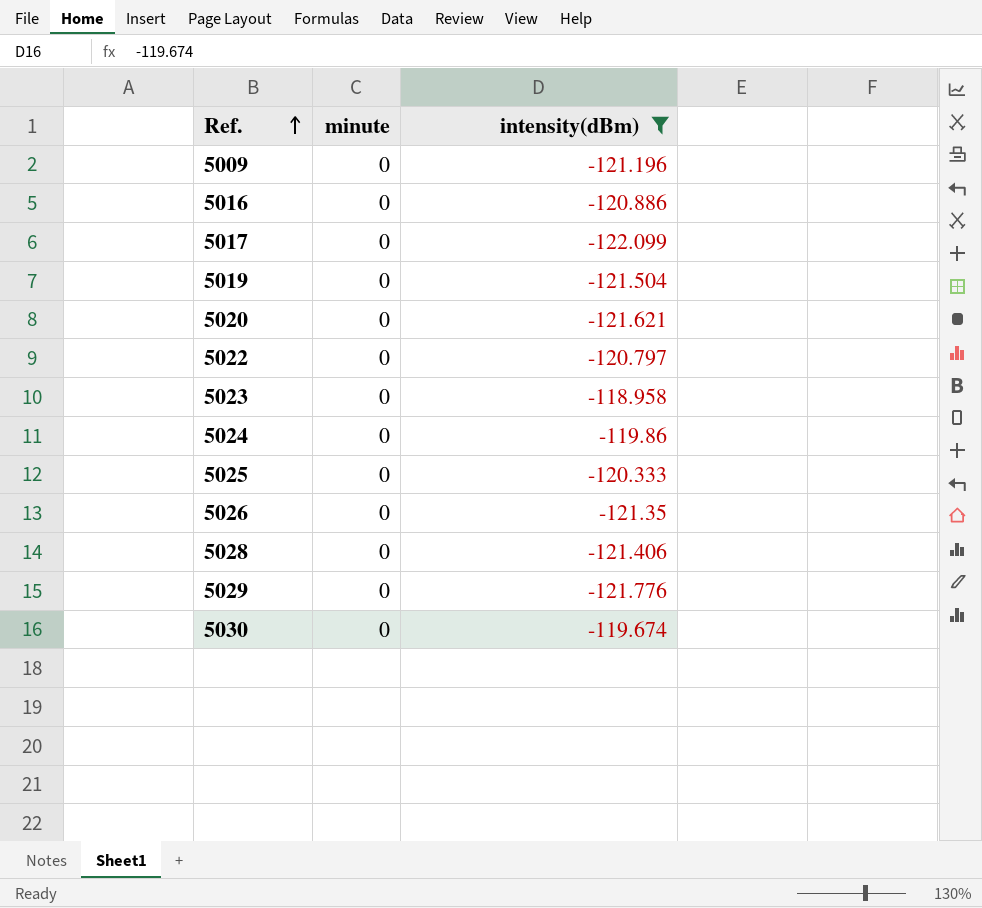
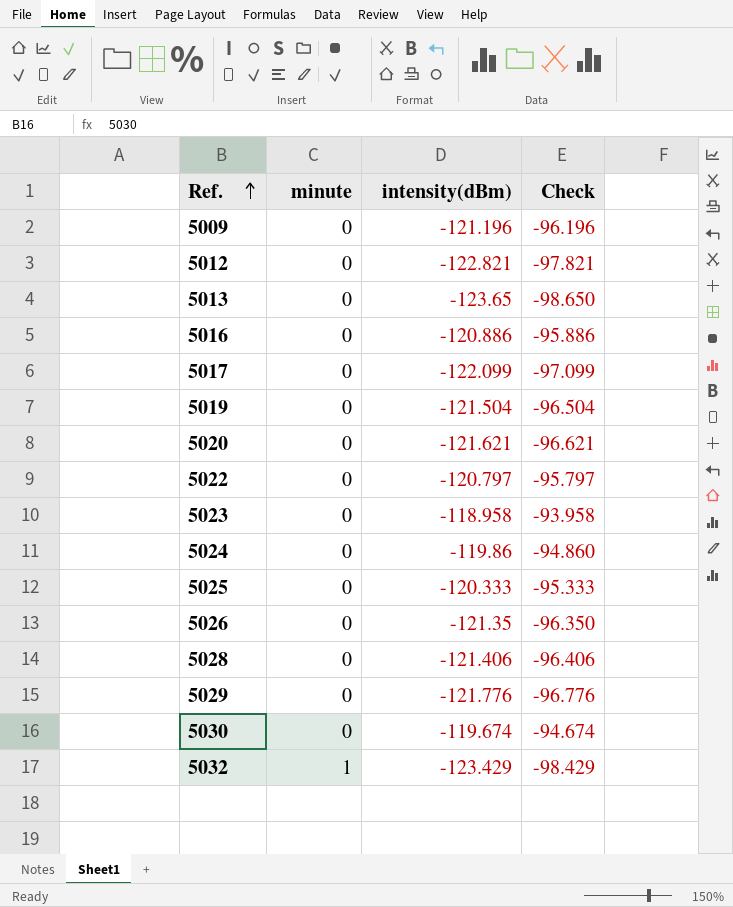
filter: intensity(dBm) >= -122.099 -> none
column Check | formula: none -> [intensity(dBm)] + 25

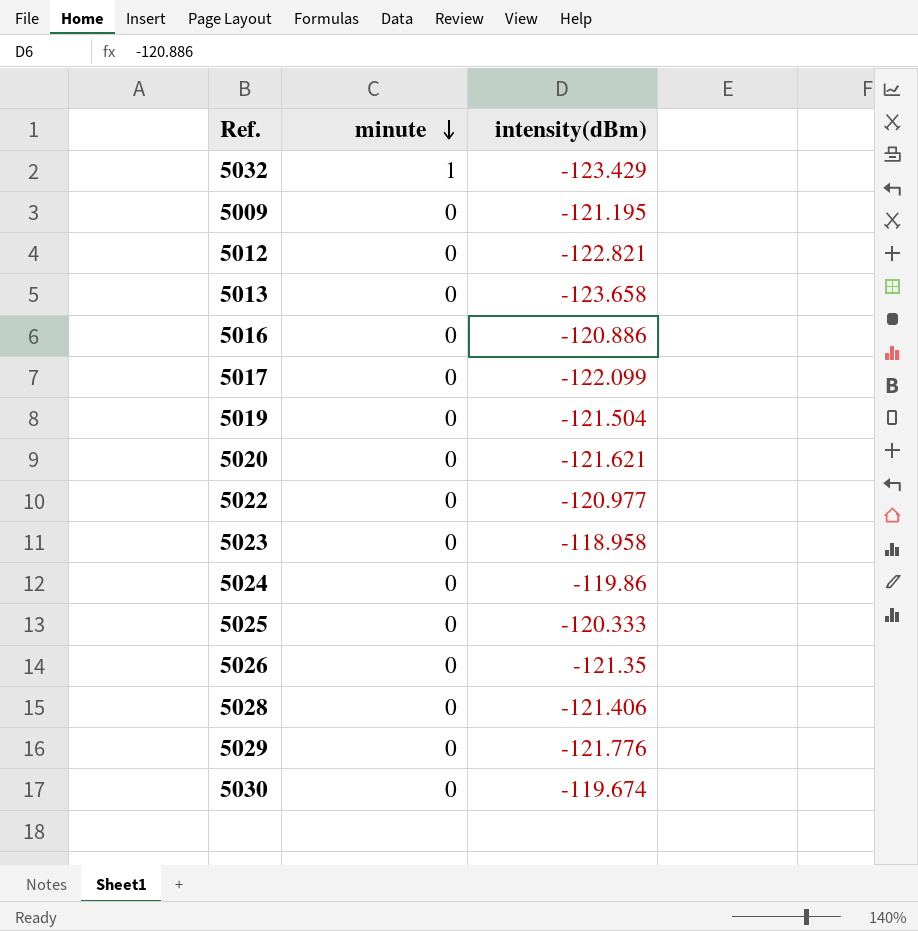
row order: Ref. ascending -> minute descending
column Check | formula: [intensity(dBm)] + 25 -> none
5009 | intensity(dBm): -121.196 -> -121.195
5013 | intensity(dBm): -123.65 -> -123.658
5022 | intensity(dBm): -120.797 -> -120.977

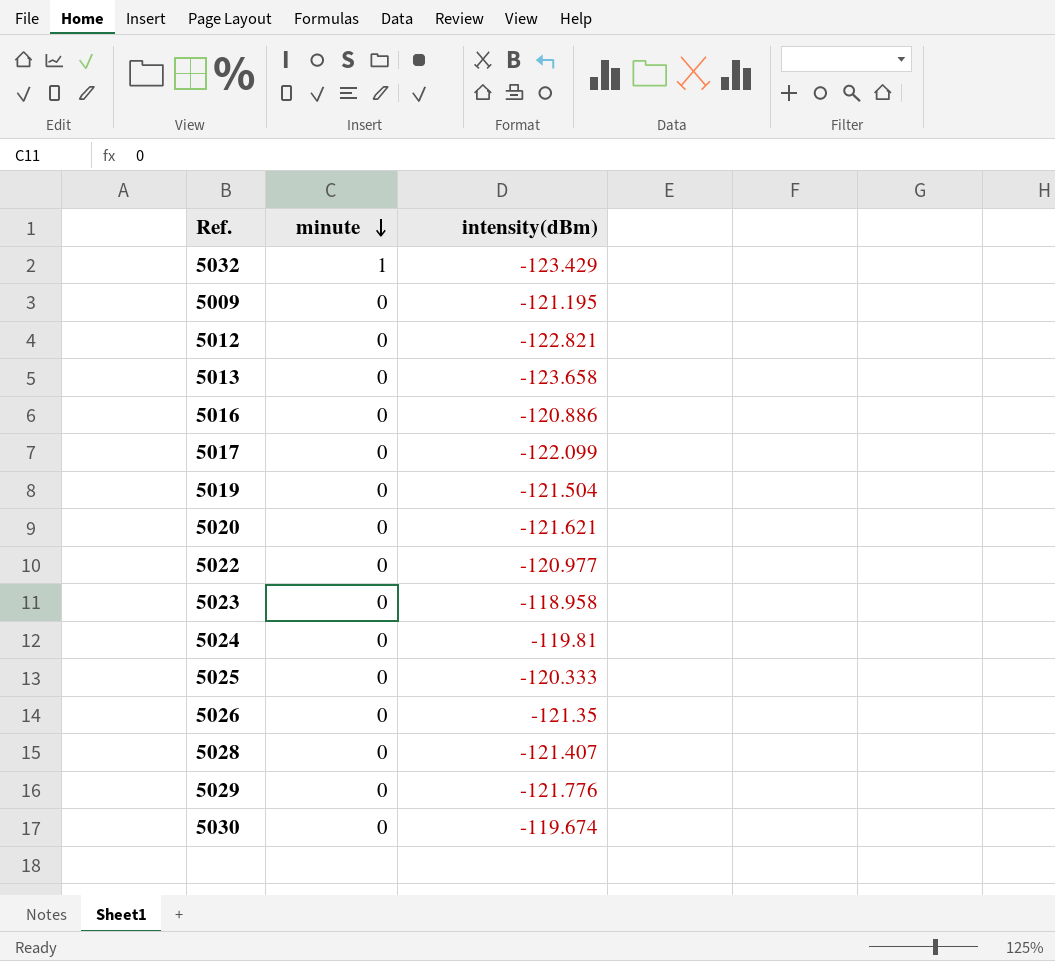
5024 | intensity(dBm): -119.86 -> -119.81
5028 | intensity(dBm): -121.406 -> -121.407

